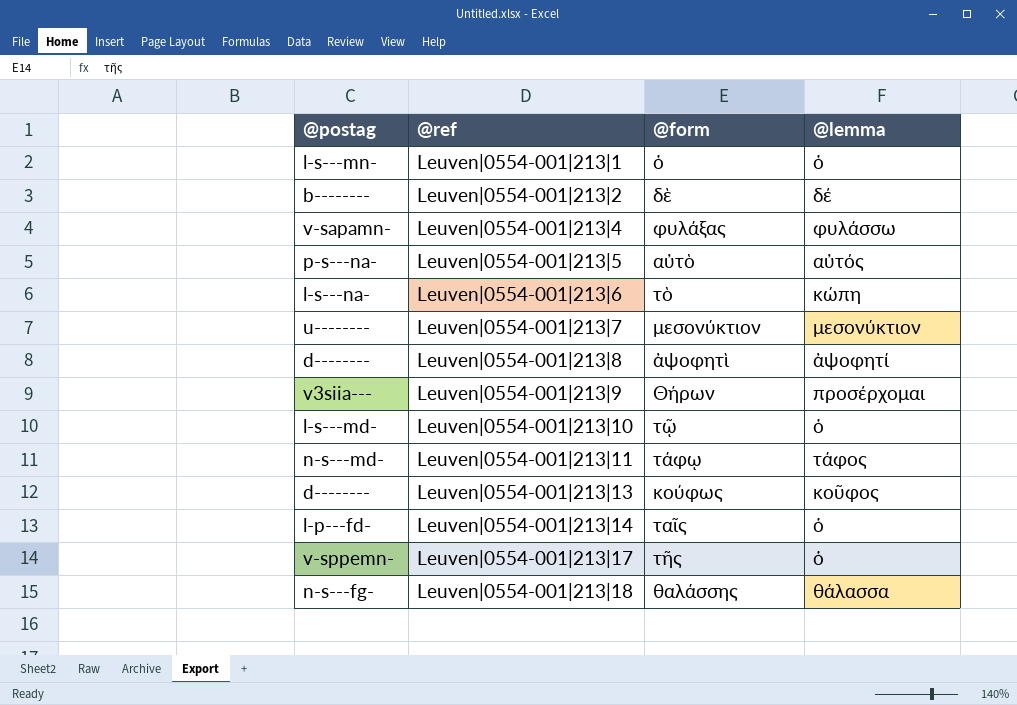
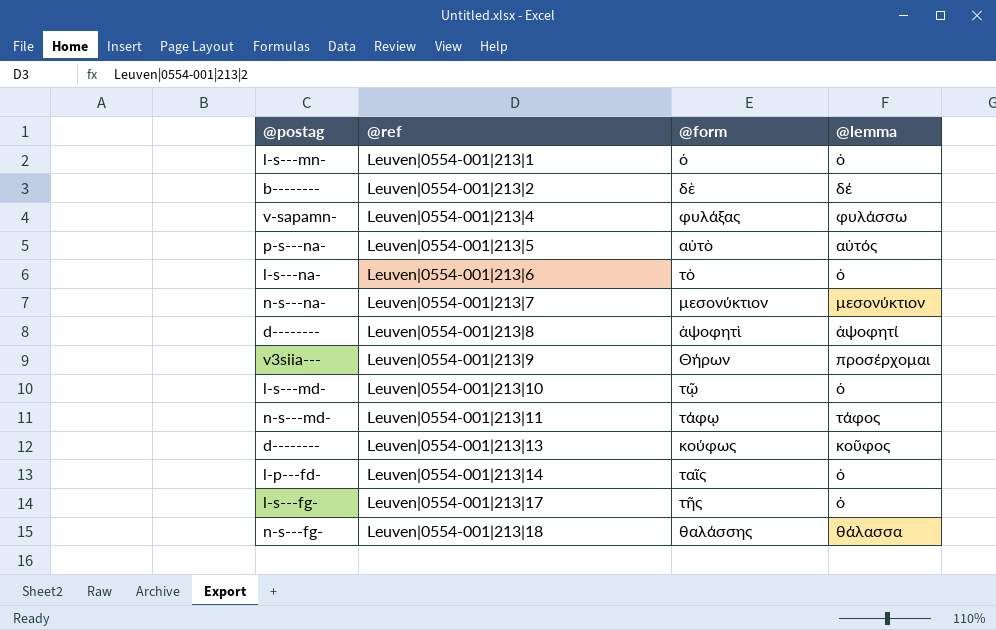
Leuven|0554-001|213|6 | @lemma: κώπη -> ὁ
Leuven|0554-001|213|7 | @postag: u-------- -> n-s---na-
Leuven|0554-001|213|17 | @postag: v-sppemn- -> l-s---fg-

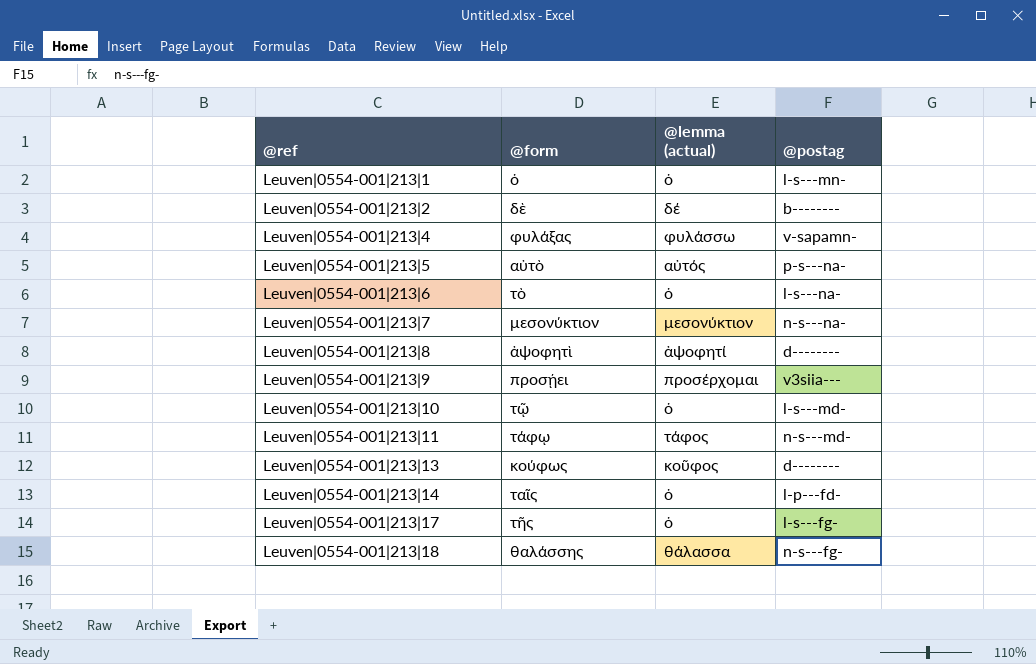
column name: @lemma -> @lemma (actual)
column @postag | position: 1 -> 4
Leuven|0554-001|213|9 | @form: Θήρων -> προσῄει

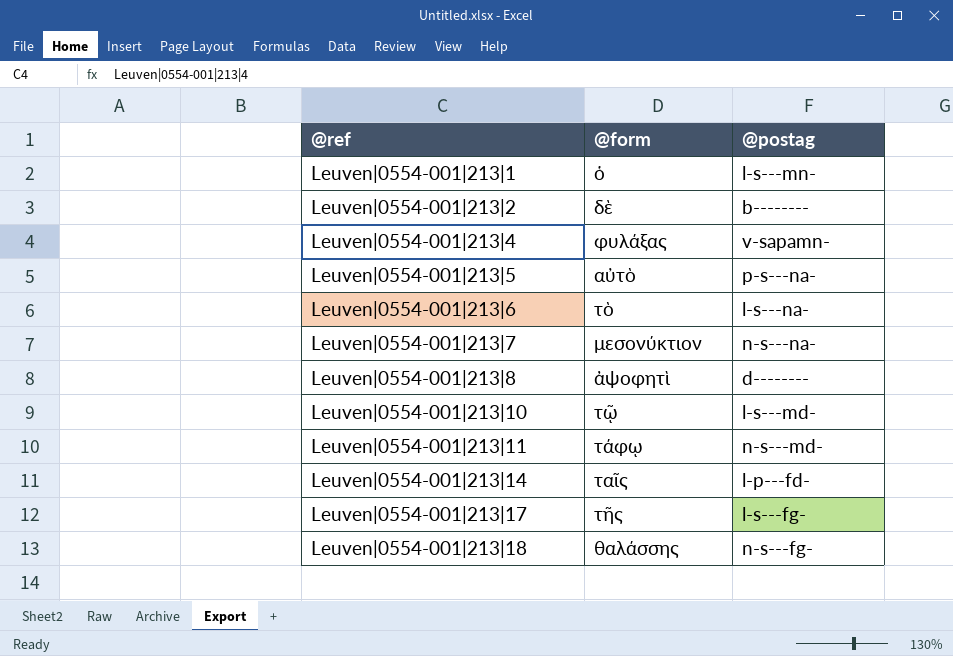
column @lemma (actual) | position: 3 -> none
row Leuven|0554-001|213|9: προσῄει | προσέρχομαι | v3siia--- -> none
row Leuven|0554-001|213|13: κούφως | κοῦφος | d-------- -> none

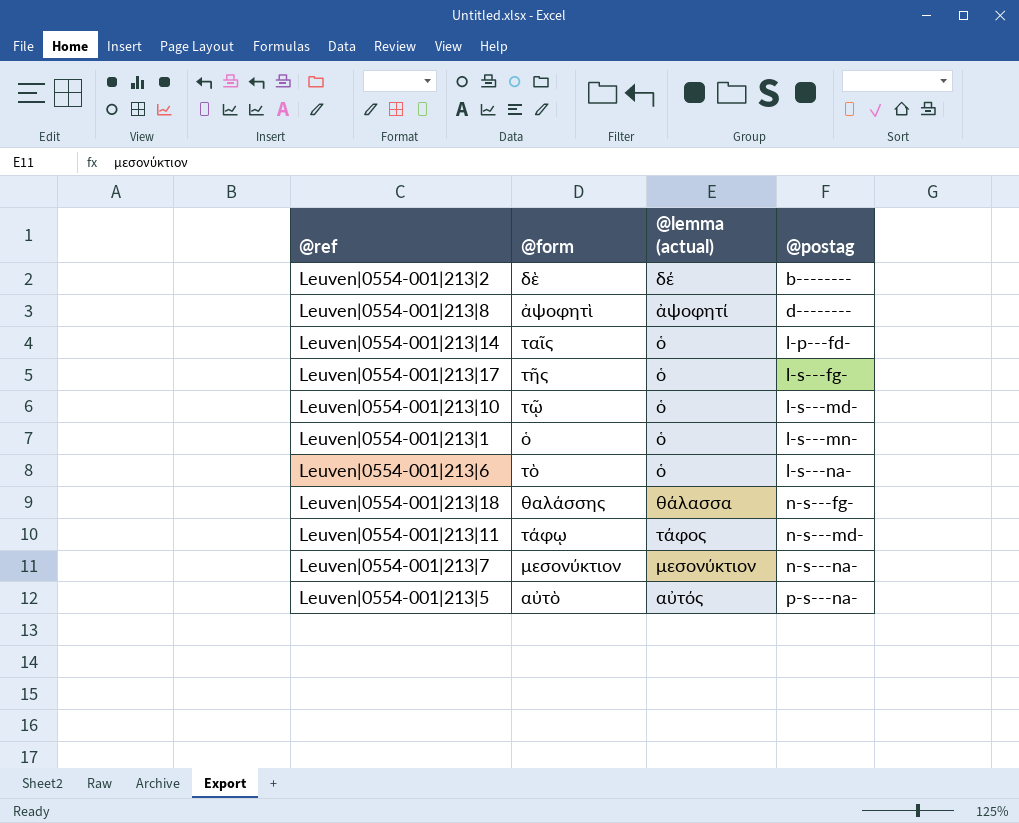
row order: @ref ascending -> @postag ascending
column @lemma (actual) | position: none -> 3
row Leuven|0554-001|213|4: φυλάξας | v-sapamn- -> none

